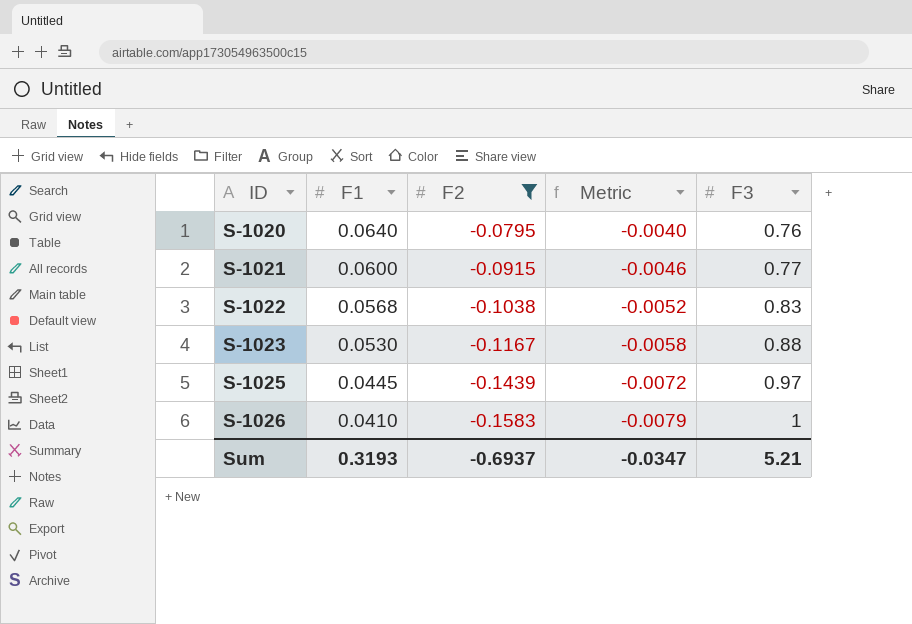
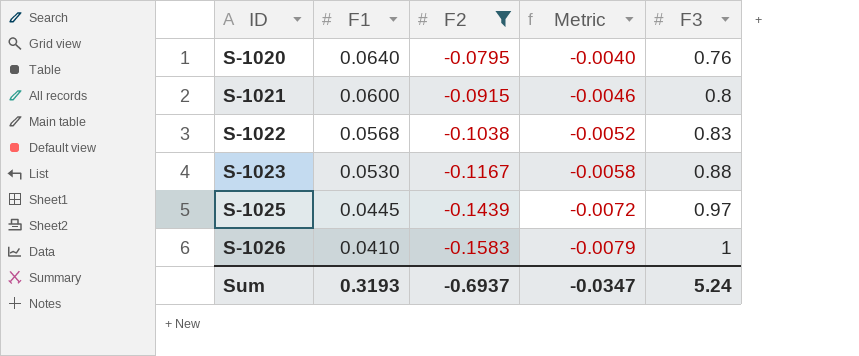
S-1021 | F3: 0.77 -> 0.8
Sum | F3: 5.21 -> 5.24

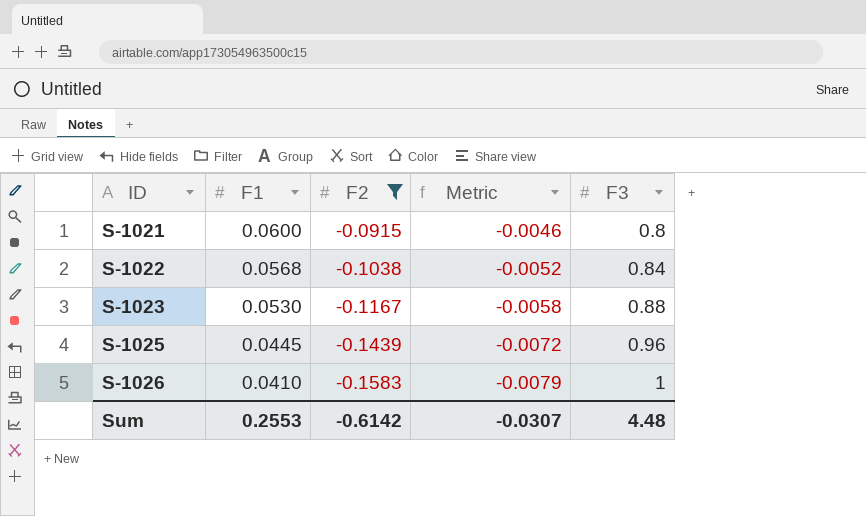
row S-1020: 0.0640 | -0.0795 | -0.0040 | 0.76 -> none
S-1022 | F3: 0.83 -> 0.84
S-1025 | F3: 0.97 -> 0.96
Sum | F1: 0.3193 -> 0.2553
Sum | F2: -0.6937 -> -0.6142
Sum | Metric: -0.0347 -> -0.0307
Sum | F3: 5.24 -> 4.48

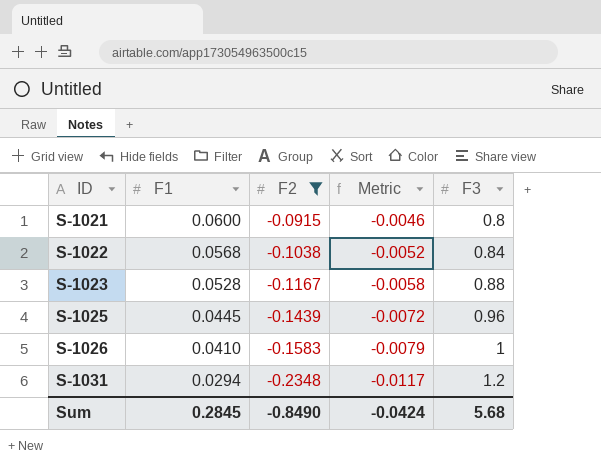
S-1023 | F1: 0.0530 -> 0.0528
row S-1031: none -> 0.0294 | -0.2348 | -0.0117 | 1.2
Sum | F1: 0.2553 -> 0.2845
Sum | F2: -0.6142 -> -0.8490
Sum | Metric: -0.0307 -> -0.0424
Sum | F3: 4.48 -> 5.68

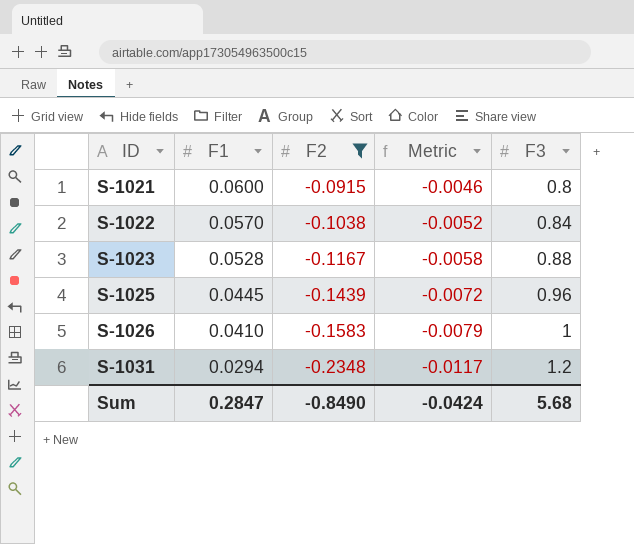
S-1022 | F1: 0.0568 -> 0.0570
Sum | F1: 0.2845 -> 0.2847

